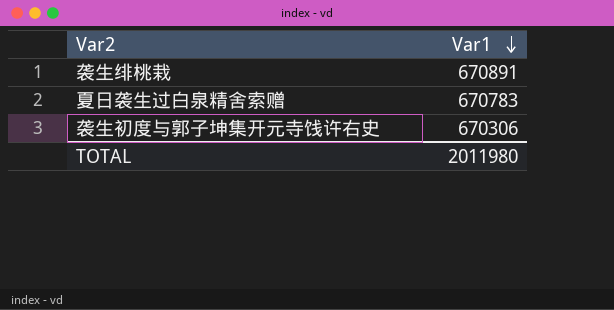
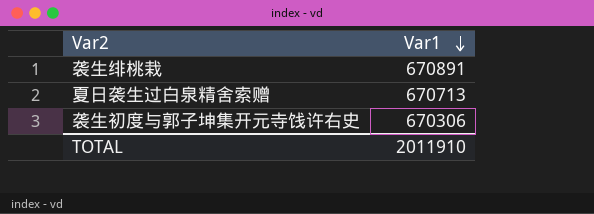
夏日袭生过白泉精舍索赠 | Var1: 670783 -> 670713
TOTAL | Var1: 2011980 -> 2011910

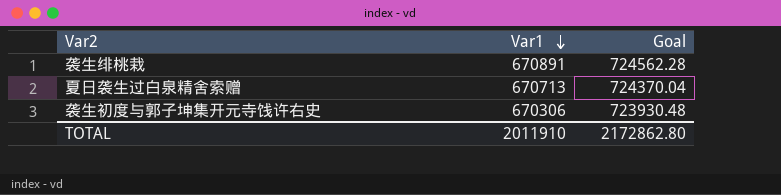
column Goal | formula: none -> [Var1] * 1.08

